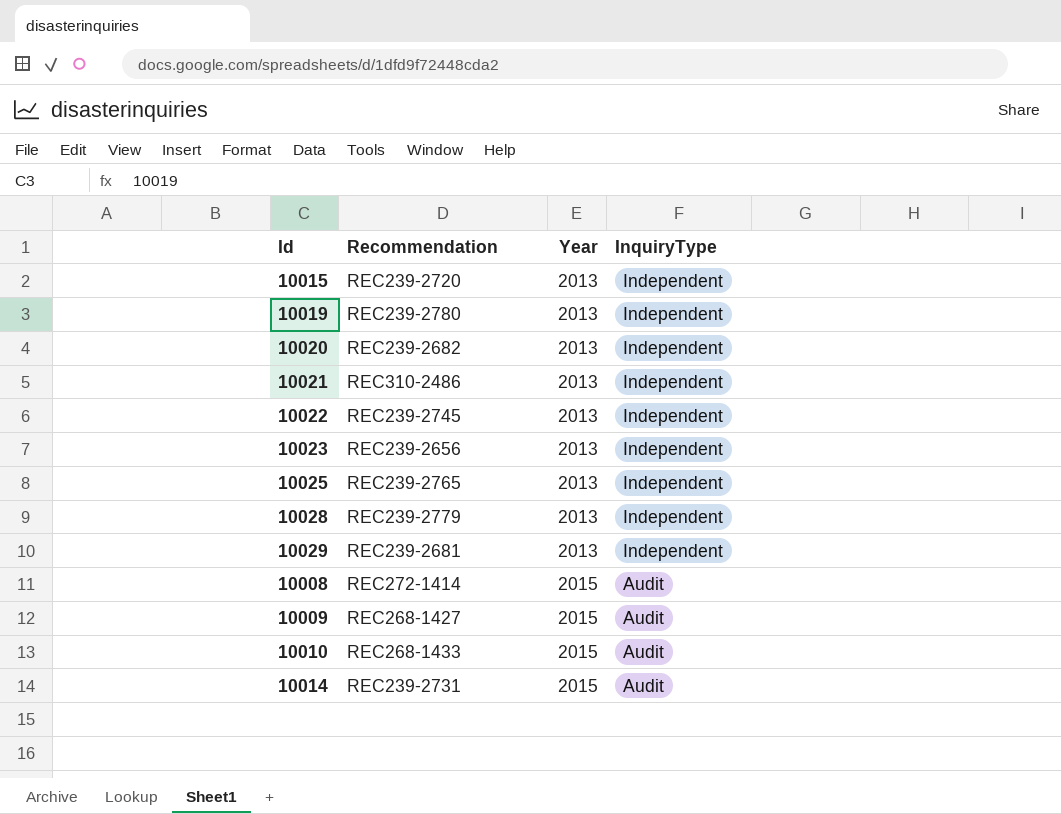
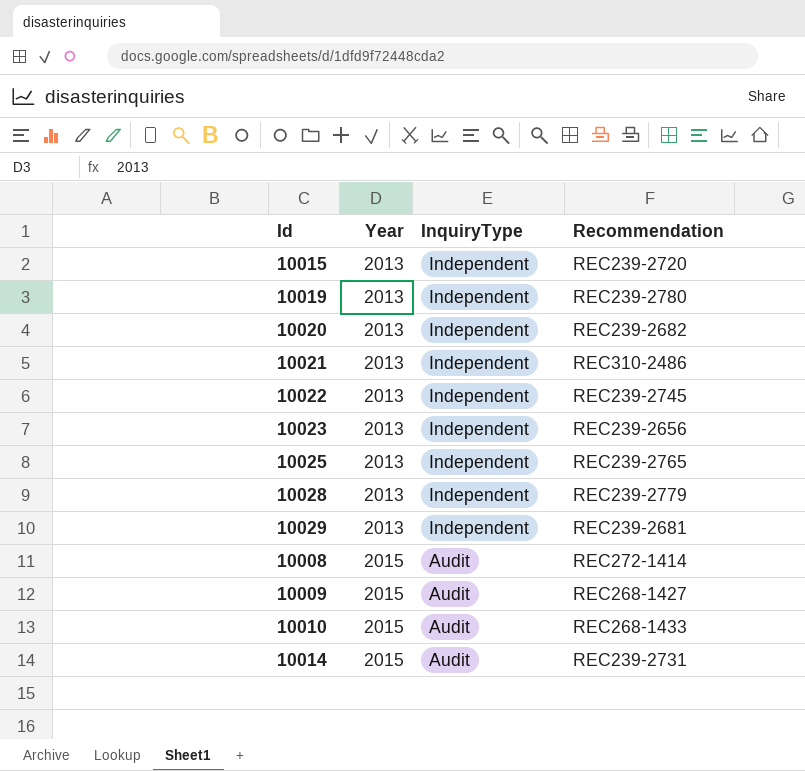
column Recommendation | position: 2 -> 4

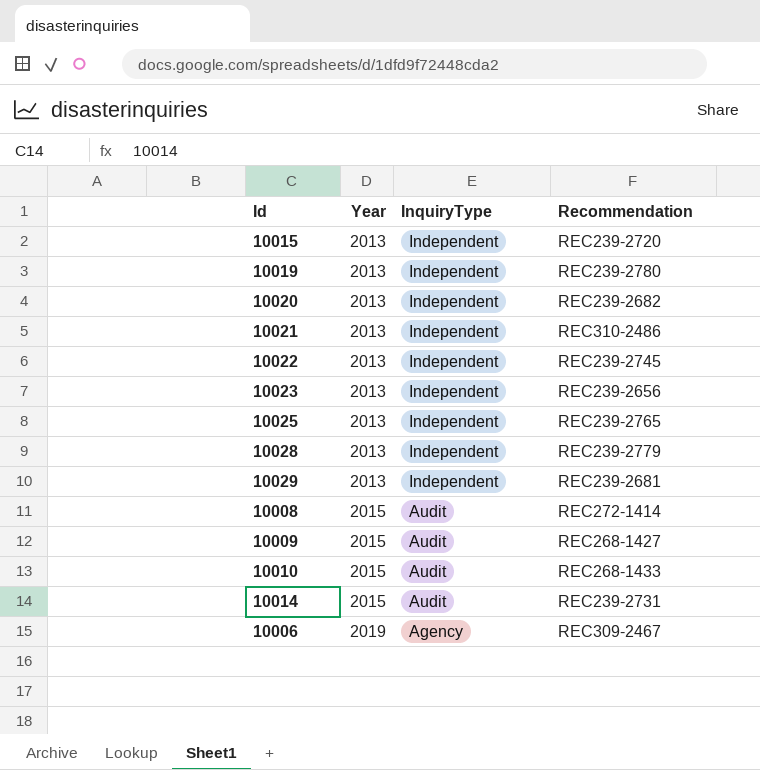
row 10006: none -> 2019 | Agency | REC309-2467

